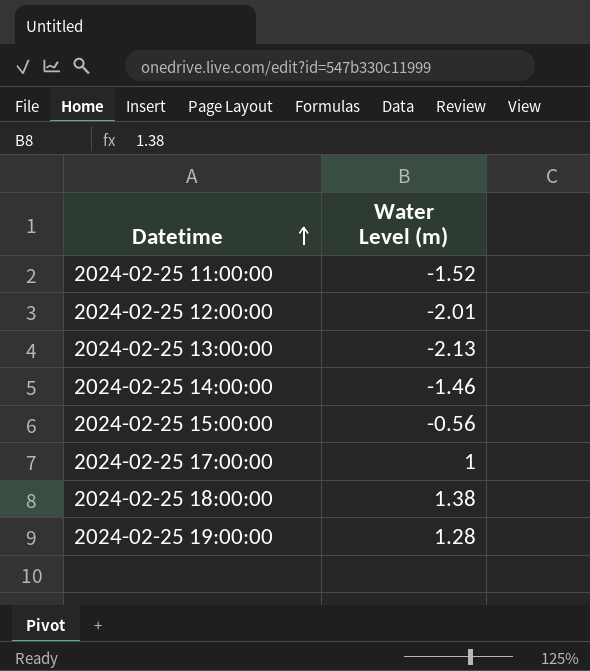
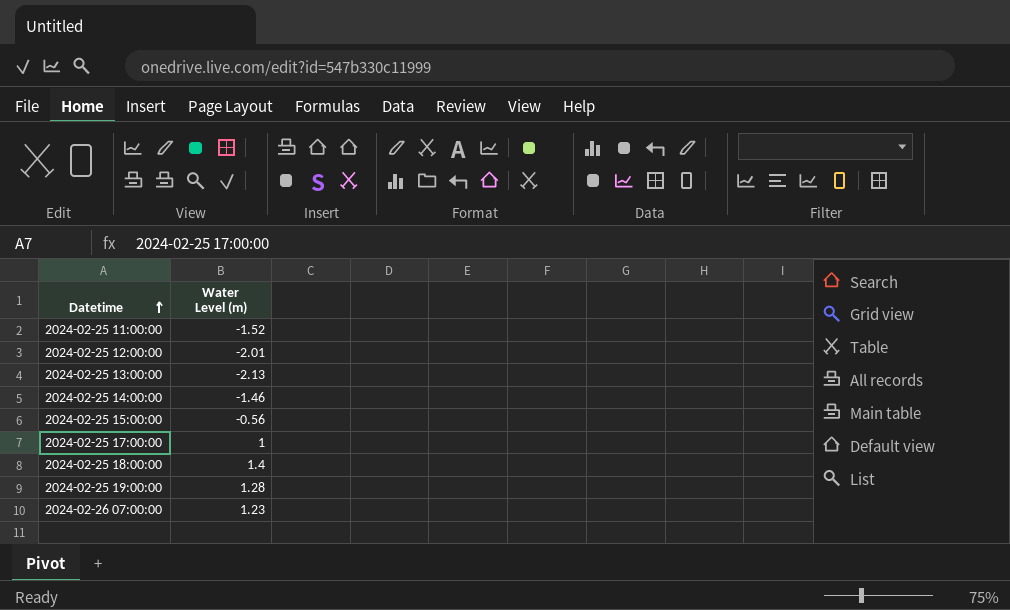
2024-02-25 18:00:00 | Water Level (m): 1.38 -> 1.4
row 2024-02-26 07:00:00: none -> 1.23

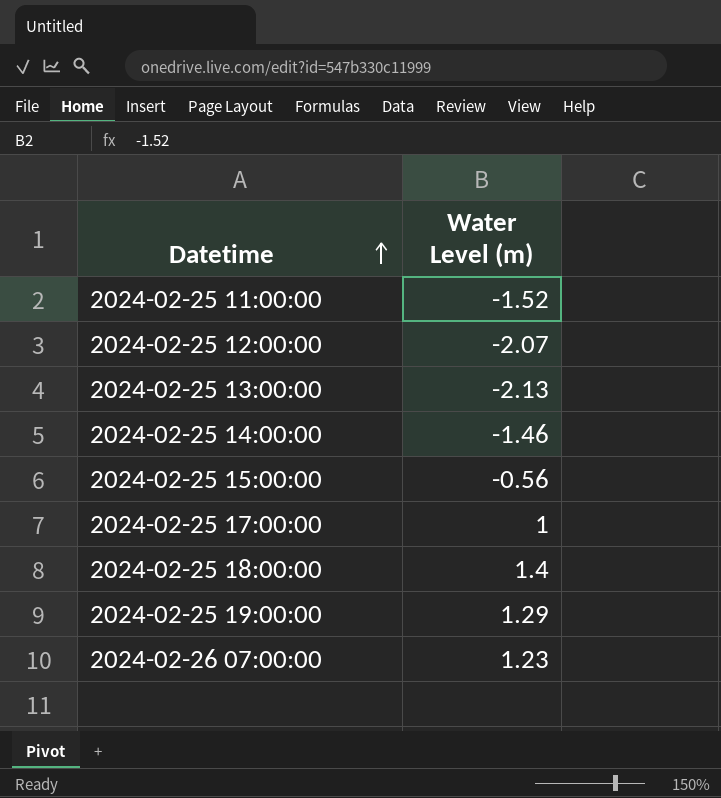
2024-02-25 12:00:00 | Water Level (m): -2.01 -> -2.07
2024-02-25 19:00:00 | Water Level (m): 1.28 -> 1.29

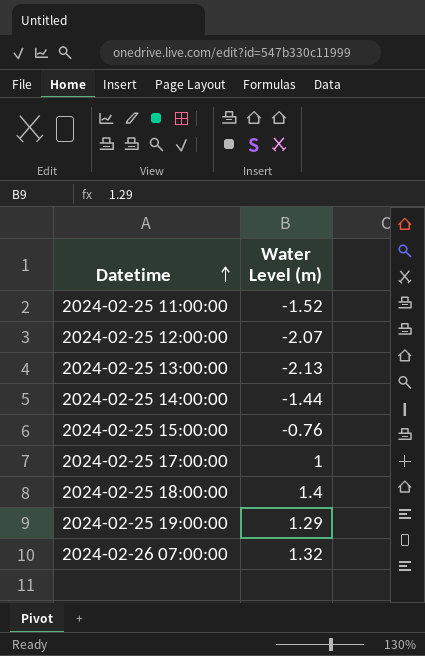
2024-02-25 14:00:00 | Water Level (m): -1.46 -> -1.44
2024-02-25 15:00:00 | Water Level (m): -0.56 -> -0.76
2024-02-26 07:00:00 | Water Level (m): 1.23 -> 1.32

